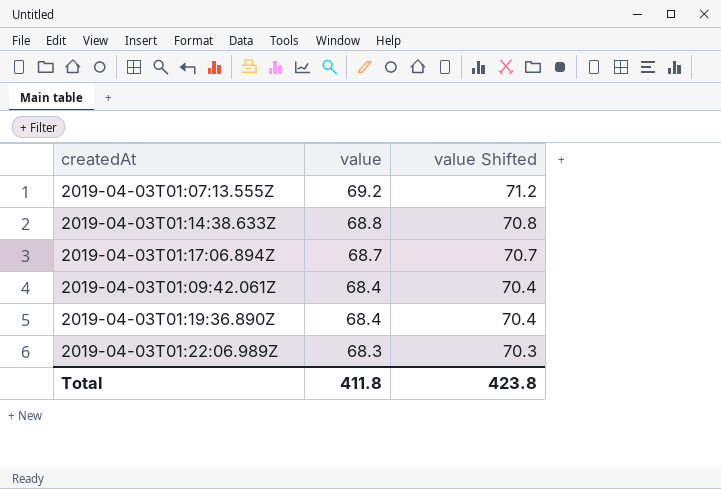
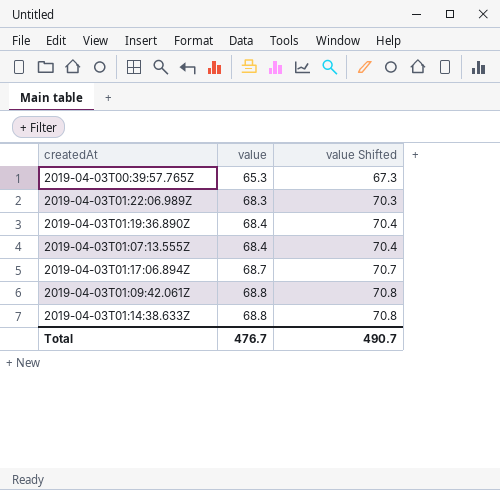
row order: value descending -> value ascending
row 2019-04-03T00:39:57.765Z: none -> 65.3 | 67.3
2019-04-03T01:07:13.555Z | value: 69.2 -> 68.4
2019-04-03T01:07:13.555Z | value Shifted: 71.2 -> 70.4
2019-04-03T01:09:42.061Z | value: 68.4 -> 68.8
2019-04-03T01:09:42.061Z | value Shifted: 70.4 -> 70.8
Total | value: 411.8 -> 476.7
Total | value Shifted: 423.8 -> 490.7

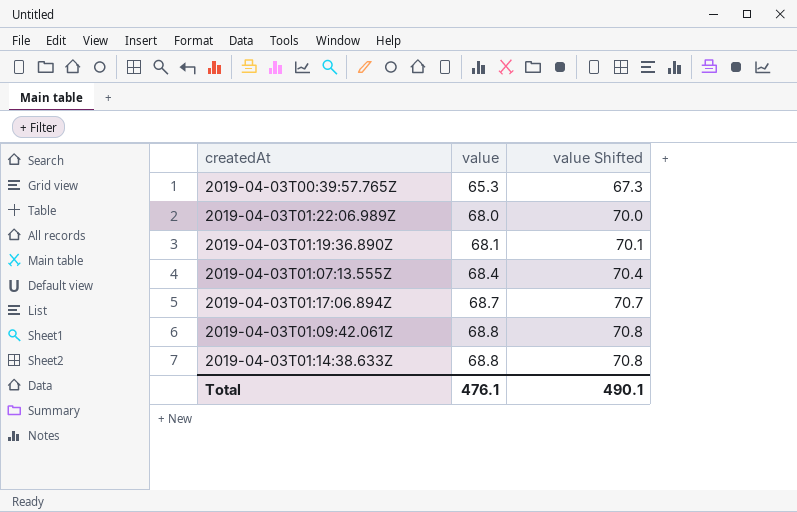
2019-04-03T01:22:06.989Z | value: 68.3 -> 68.0
2019-04-03T01:22:06.989Z | value Shifted: 70.3 -> 70.0
2019-04-03T01:19:36.890Z | value: 68.4 -> 68.1
2019-04-03T01:19:36.890Z | value Shifted: 70.4 -> 70.1
Total | value: 476.7 -> 476.1
Total | value Shifted: 490.7 -> 490.1

